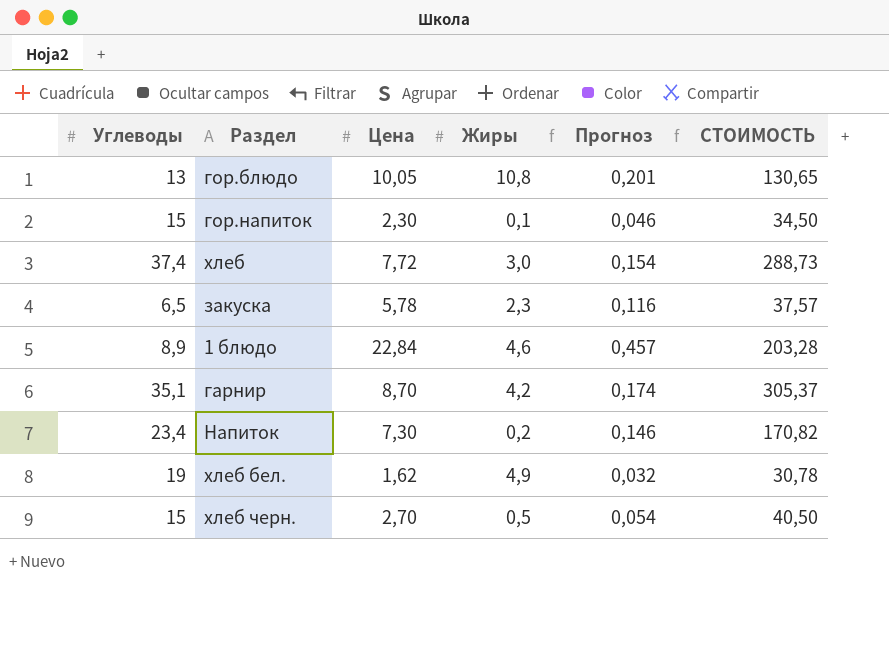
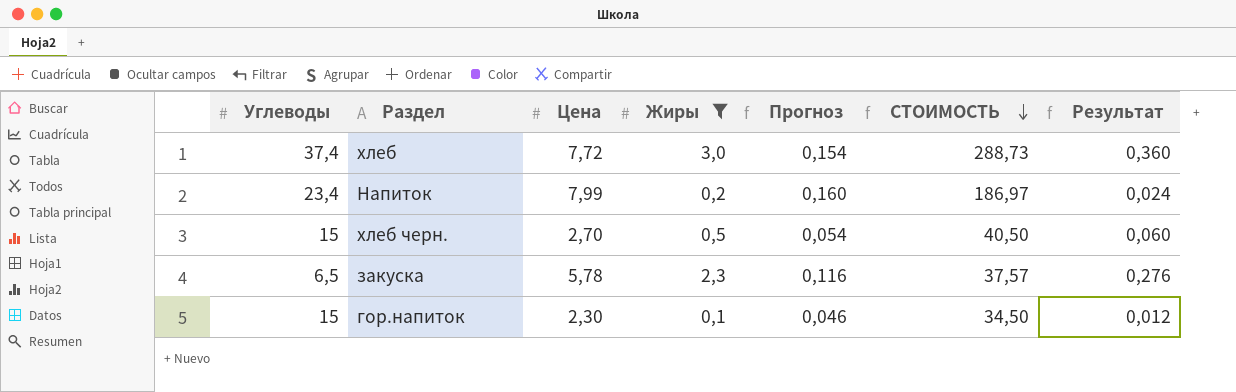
filter: none -> Жиры <= 3,0
row order: none -> СТОИМОСТЬ descending
column Результат | formula: none -> [Жиры] * 0,12
Напиток | Цена: 7,30 -> 7,99
Напиток | Прогноз: 0,146 -> 0,160
Напиток | СТОИМОСТЬ: 170,82 -> 186,97

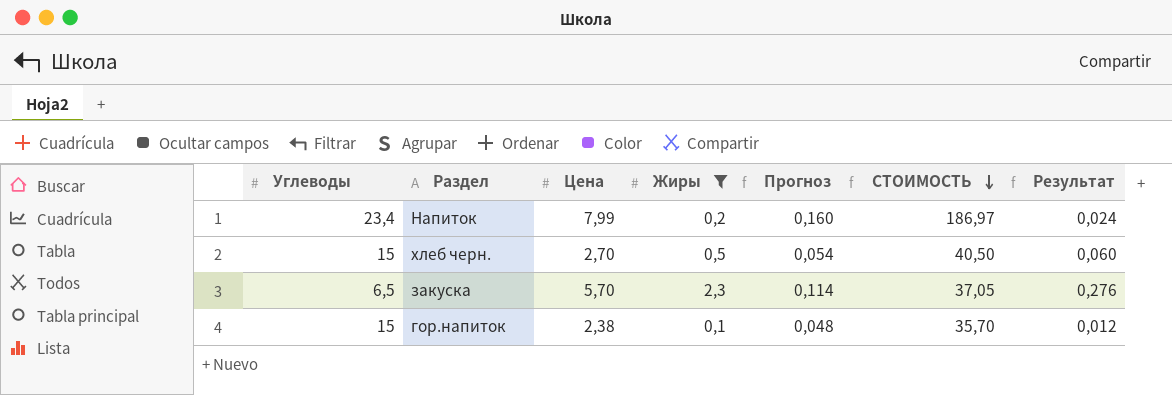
row хлеб: 37,4 | 7,72 | 3,0 | 0,154 | 288,73 | 0,360 -> none
закуска | Цена: 5,78 -> 5,70
закуска | Прогноз: 0,116 -> 0,114
закуска | СТОИМОСТЬ: 37,57 -> 37,05
гор.напиток | Цена: 2,30 -> 2,38
гор.напиток | Прогноз: 0,046 -> 0,048
гор.напиток | СТОИМОСТЬ: 34,50 -> 35,70

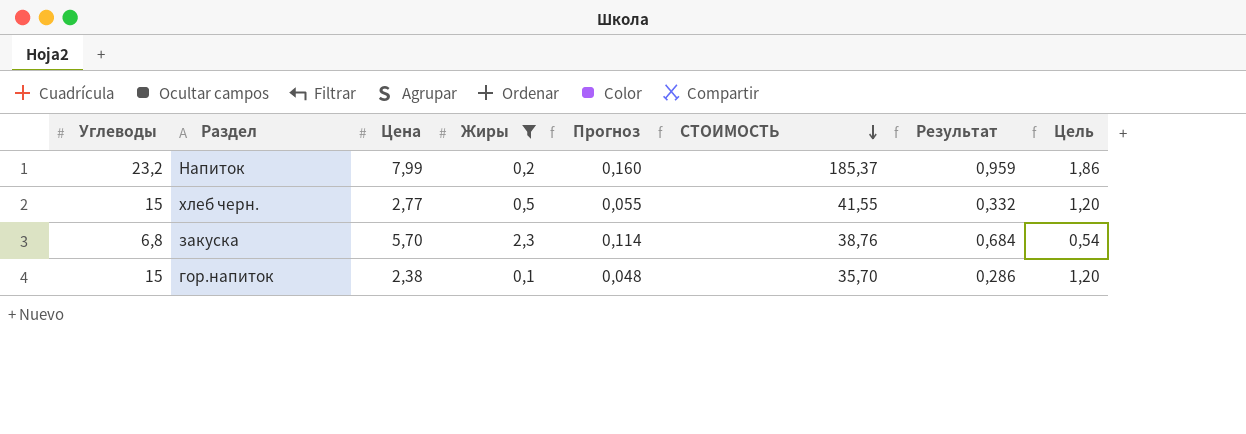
column Результат | formula: [Жиры] * 0,12 -> [Цена] * 0,12
column Цель | formula: none -> [Углеводы] * 0,08
Напиток | Углеводы: 23,4 -> 23,2
Напиток | СТОИМОСТЬ: 186,97 -> 185,37
хлеб черн. | Цена: 2,70 -> 2,77
хлеб черн. | Прогноз: 0,054 -> 0,055
хлеб черн. | СТОИМОСТЬ: 40,50 -> 41,55
закуска | Углеводы: 6,5 -> 6,8
закуска | СТОИМОСТЬ: 37,05 -> 38,76

